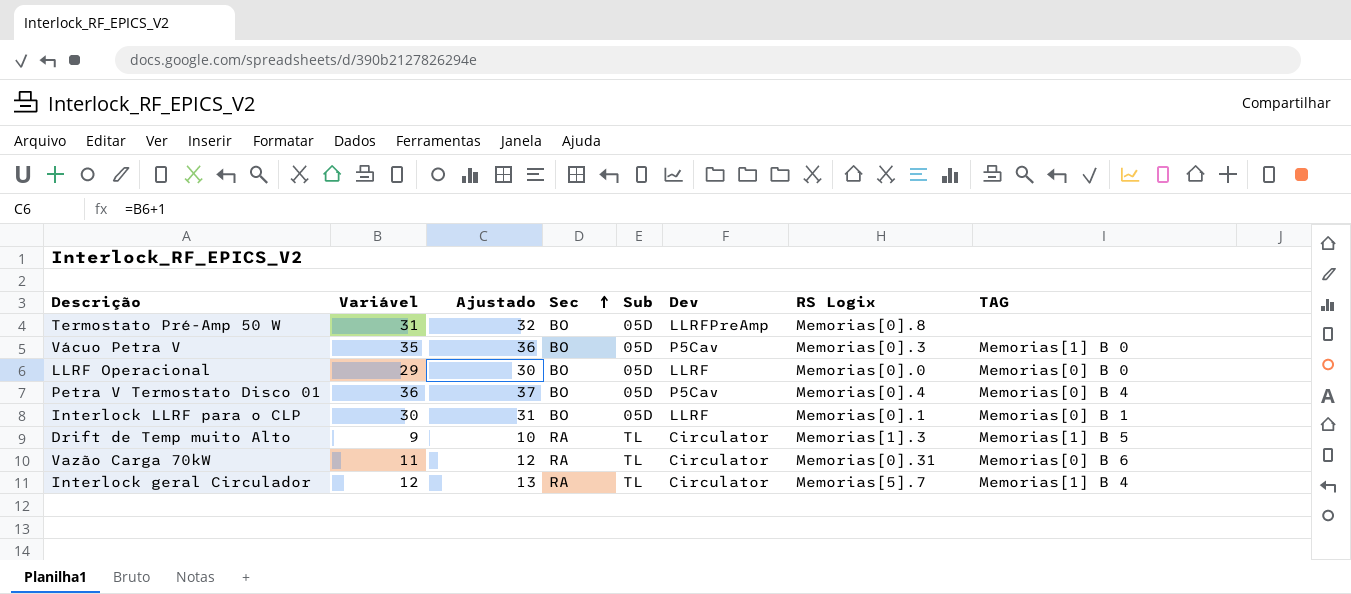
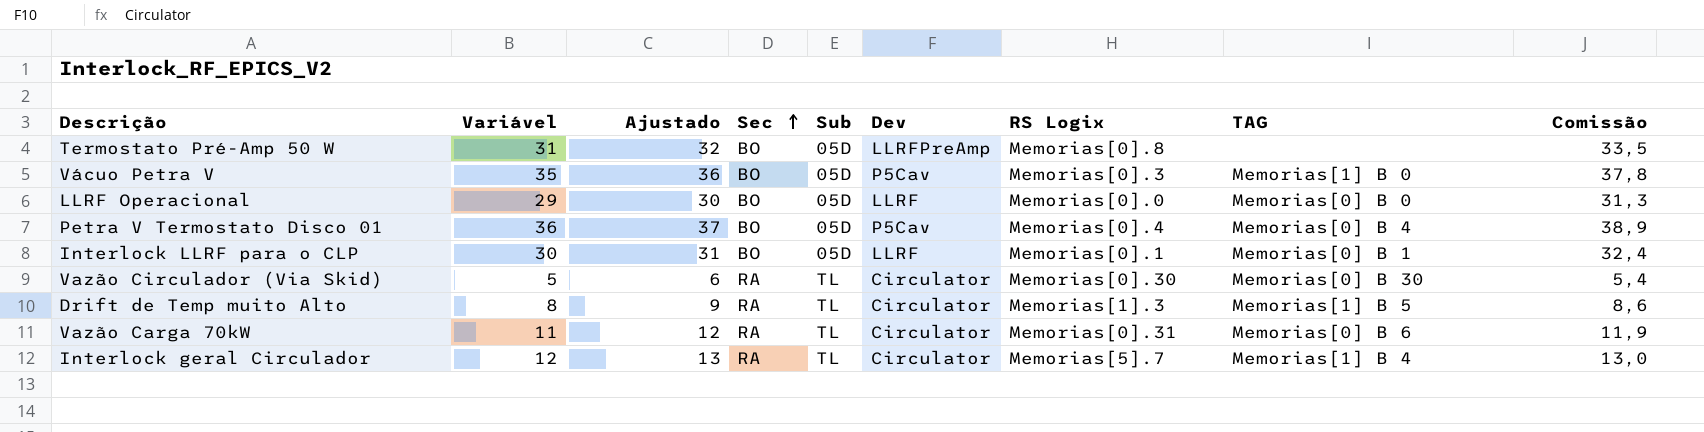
column Comissão | formula: none -> [Variável] * 1,08
row Vazão Circulador (Via Skid): none -> 5 | 6 | RA | TL | Circulator | Memorias[0].30 | Memorias[0] B 30 | 5,4
Drift de Temp muito Alto | Variável: 9 -> 8
Drift de Temp muito Alto | Ajustado: 10 -> 9

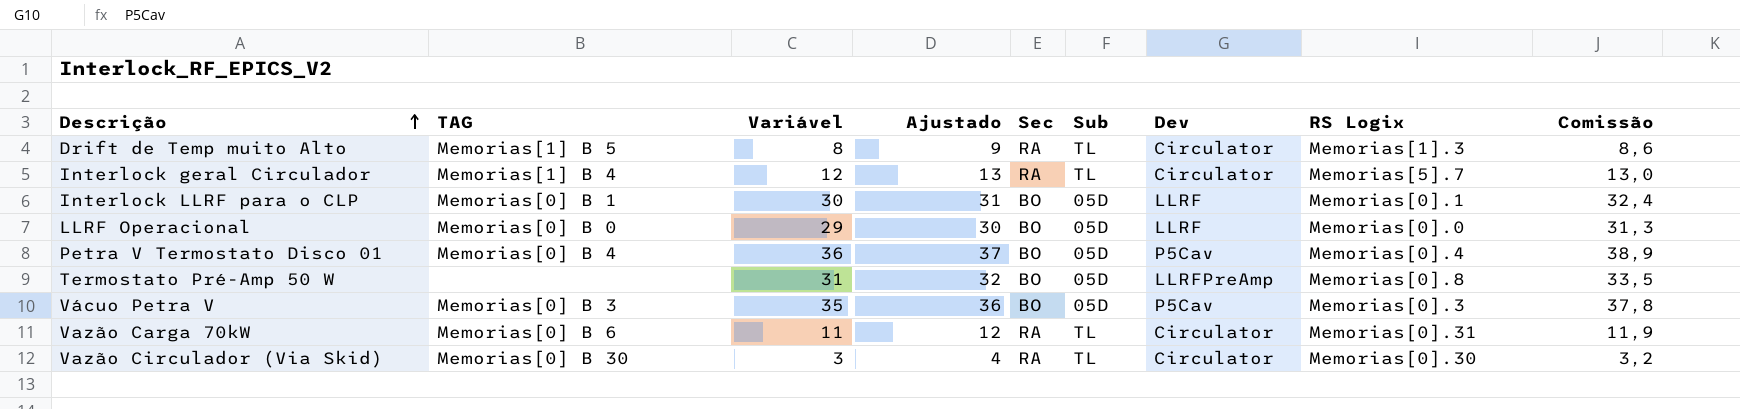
row order: Sec ascending -> Descrição ascending
column TAG | position: 8 -> 2
Vácuo Petra V | TAG: Memorias[1] B 0 -> Memorias[0] B 3
Vazão Circulador (Via Skid) | Variável: 5 -> 3
Vazão Circulador (Via Skid) | Ajustado: 6 -> 4
Vazão Circulador (Via Skid) | Comissão: 5,4 -> 3,2

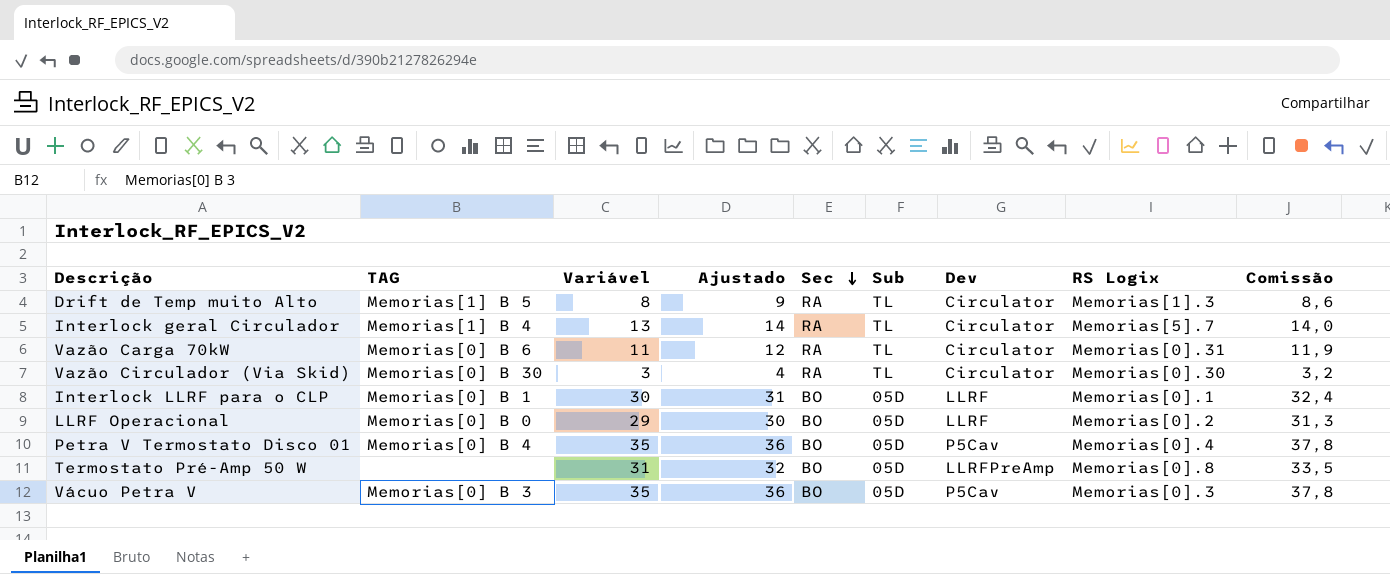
row order: Descrição ascending -> Sec descending
Interlock geral Circulador | Variável: 12 -> 13
Interlock geral Circulador | Ajustado: 13 -> 14
Interlock geral Circulador | Comissão: 13,0 -> 14,0
LLRF Operacional | RS Logix: Memorias[0].0 -> Memorias[0].2
Petra V Termostato Disco 01 | Variável: 36 -> 35
Petra V Termostato Disco 01 | Ajustado: 37 -> 36
Petra V Termostato Disco 01 | Comissão: 38,9 -> 37,8

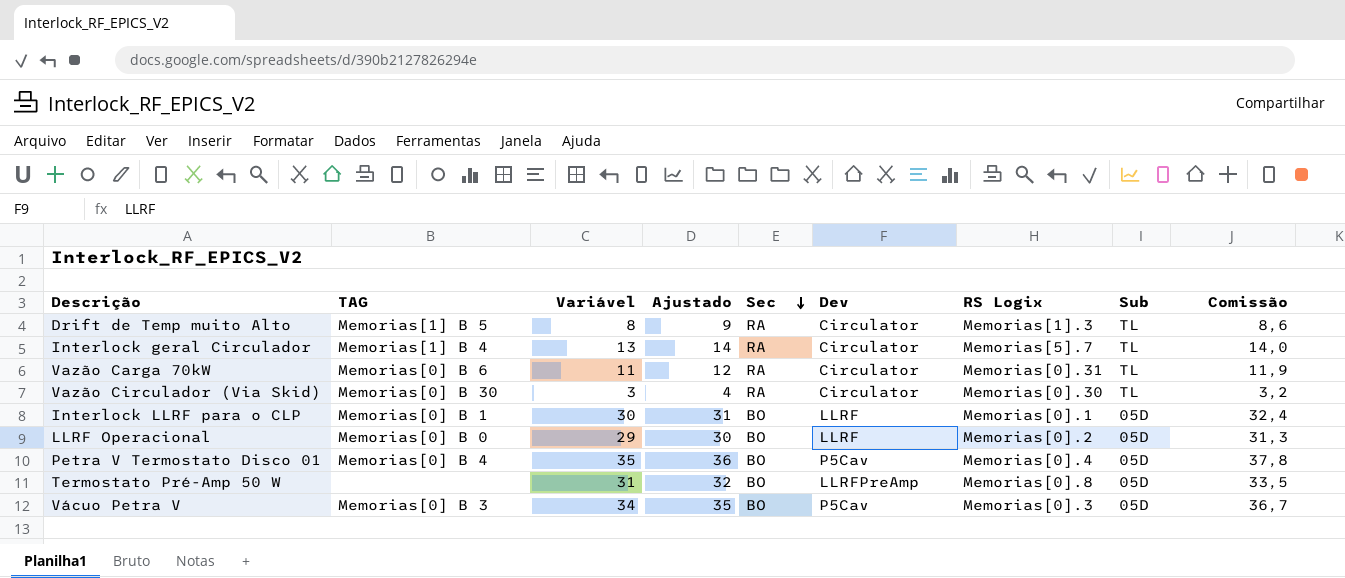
column Sub | position: 6 -> 8
Vácuo Petra V | Variável: 35 -> 34
Vácuo Petra V | Ajustado: 36 -> 35
Vácuo Petra V | Comissão: 37,8 -> 36,7

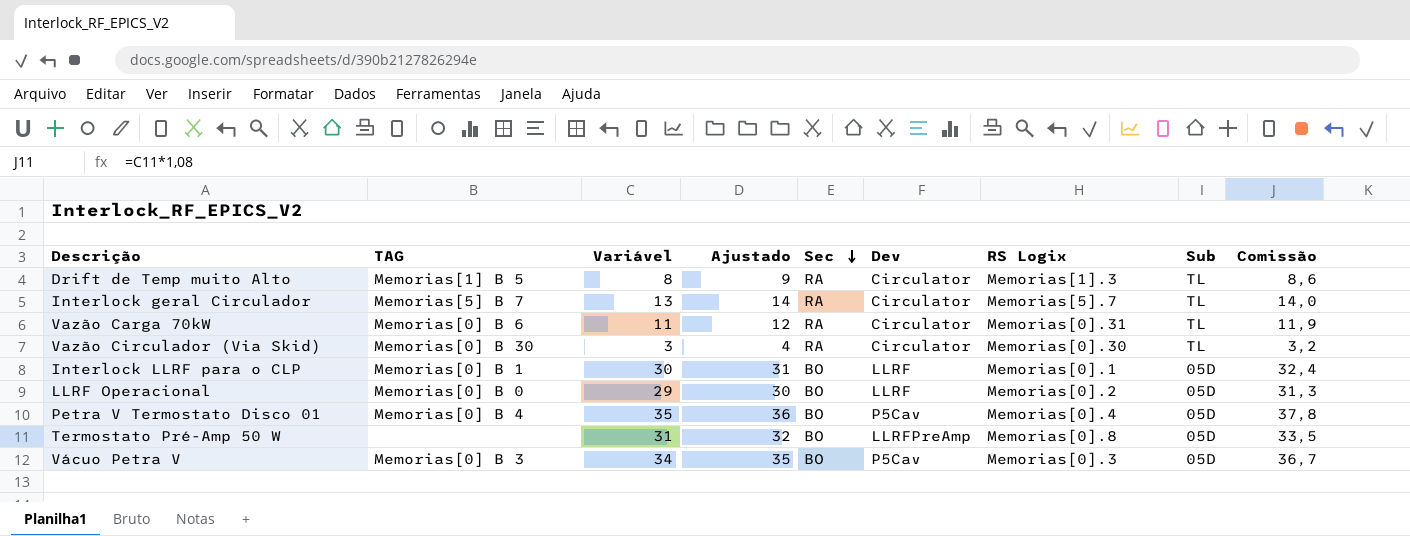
Interlock geral Circulador | TAG: Memorias[1] B 4 -> Memorias[5] B 7

